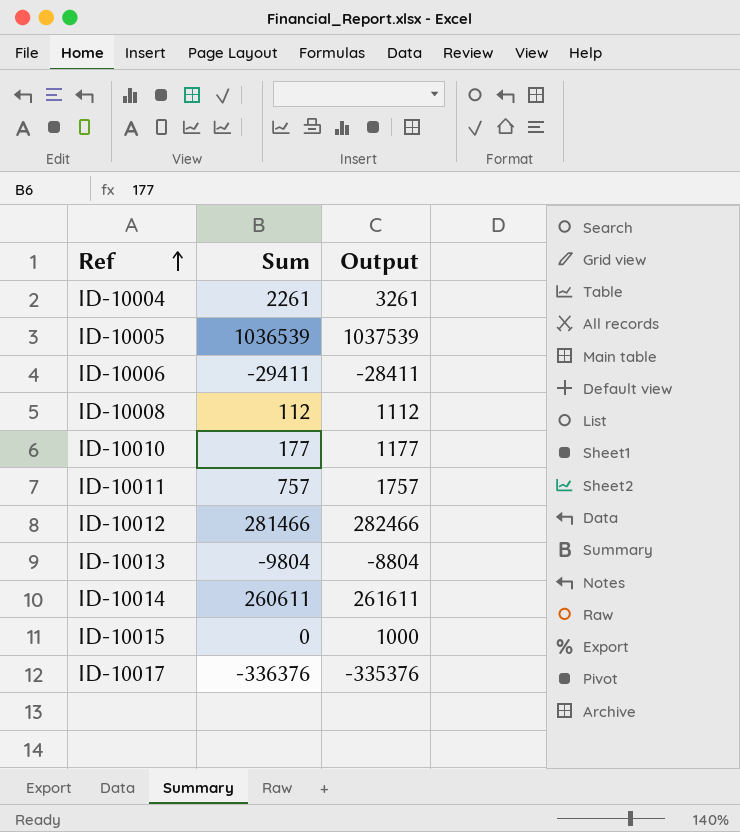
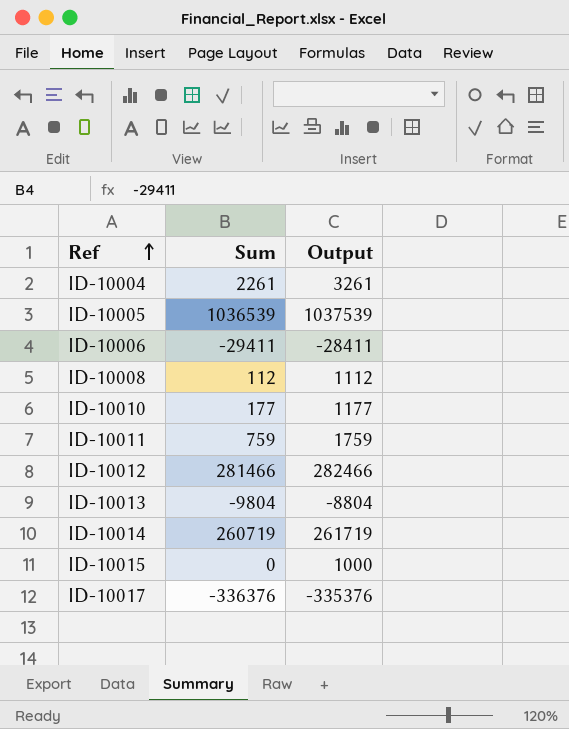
ID-10011 | Sum: 757 -> 759
ID-10011 | Output: 1757 -> 1759
ID-10014 | Sum: 260611 -> 260719
ID-10014 | Output: 261611 -> 261719

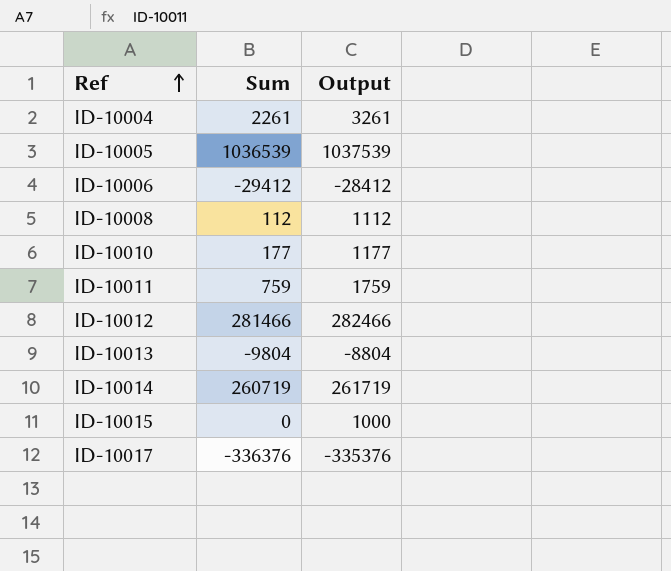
ID-10006 | Sum: -29411 -> -29412
ID-10006 | Output: -28411 -> -28412

